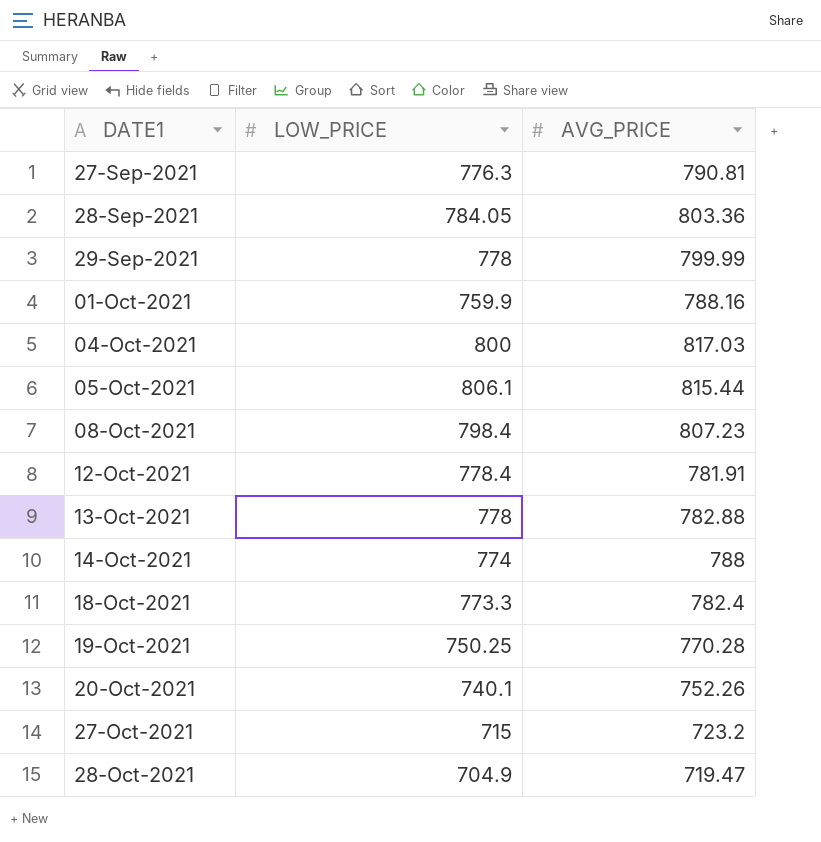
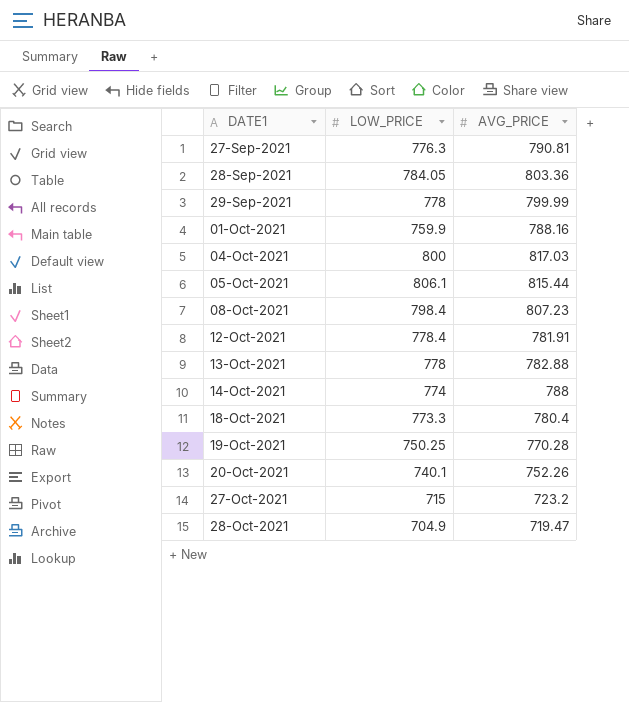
18-Oct-2021 | AVG_PRICE: 782.4 -> 780.4

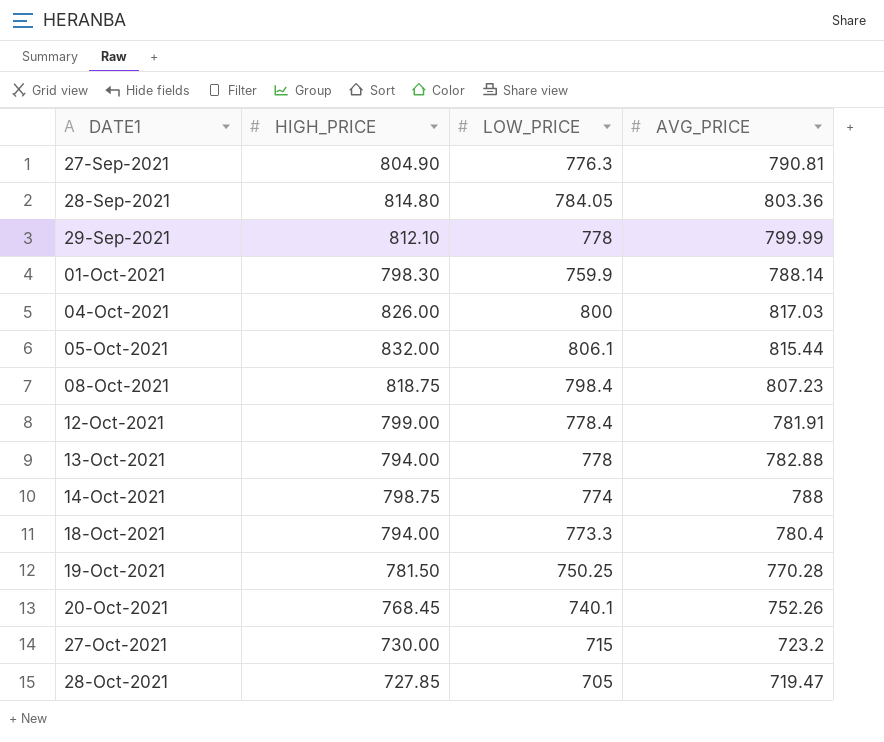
column HIGH_PRICE | position: none -> 2
01-Oct-2021 | AVG_PRICE: 788.16 -> 788.14
28-Oct-2021 | LOW_PRICE: 704.9 -> 705

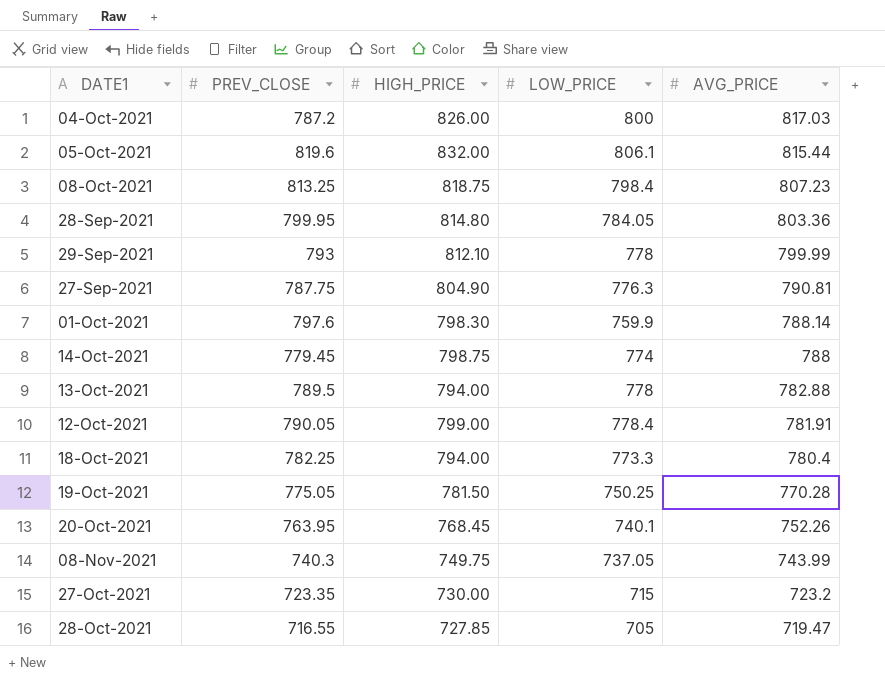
row order: DATE1 ascending -> AVG_PRICE descending
column PREV_CLOSE | position: none -> 2
row 08-Nov-2021: none -> 740.3 | 749.75 | 737.05 | 743.99

